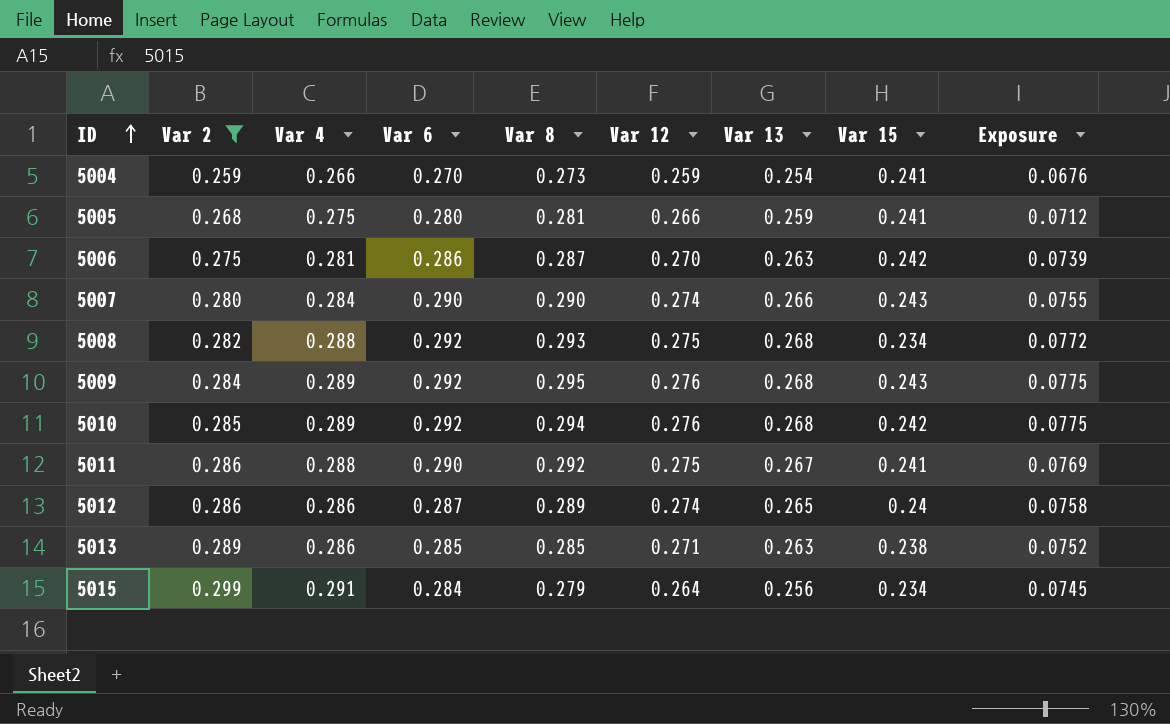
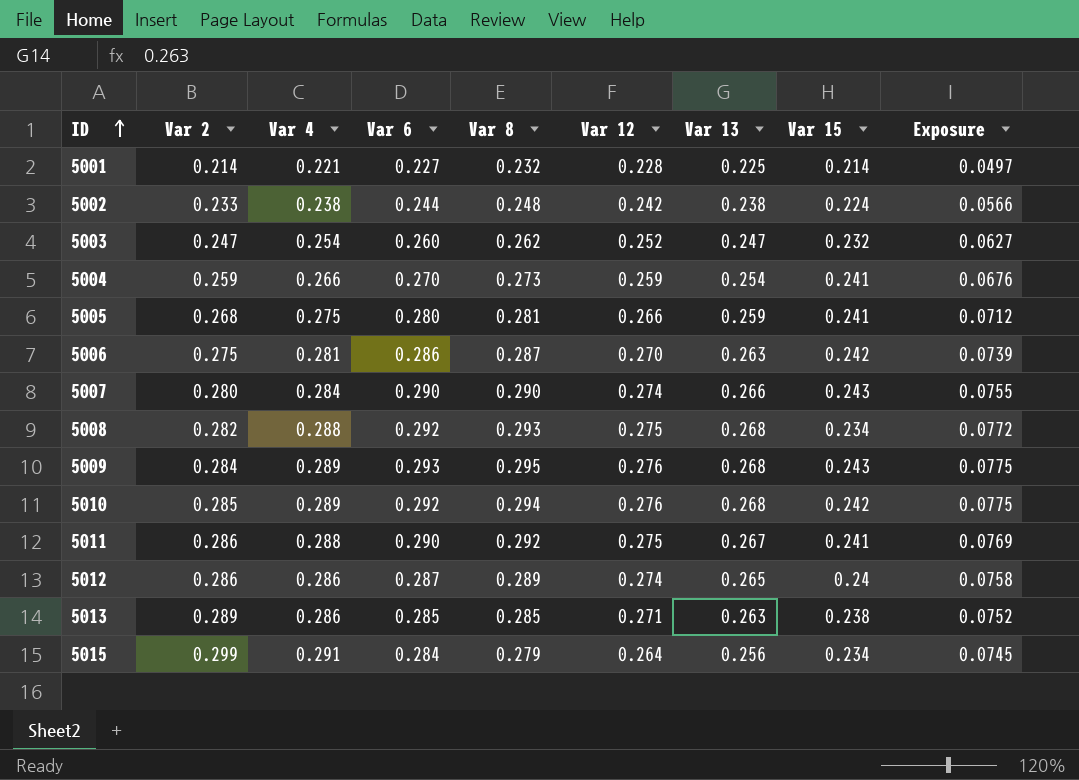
filter: Var 2 >= 0.259 -> none
5009 | Var 6: 0.292 -> 0.293

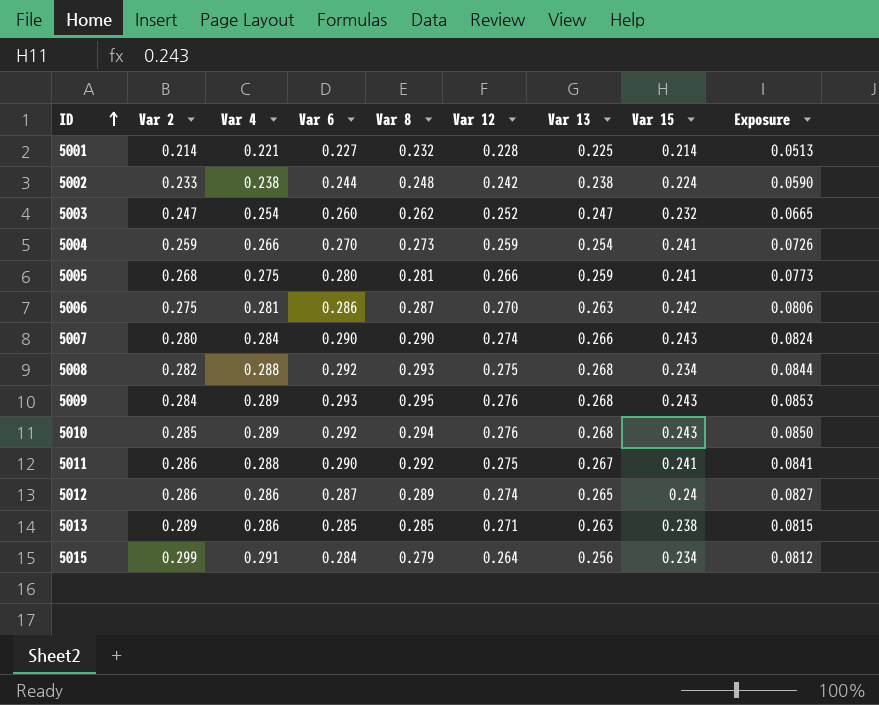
column Exposure | formula: [Var 4] * [Var 13] -> [Var 4] * [Var 8]
5010 | Var 15: 0.242 -> 0.243

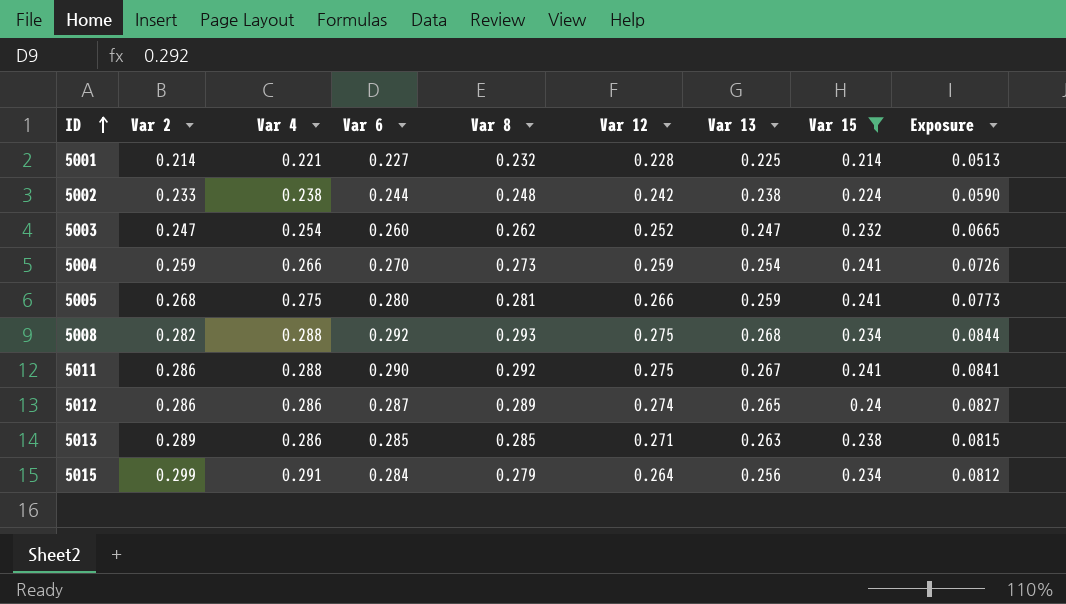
filter: none -> Var 15 <= 0.241

